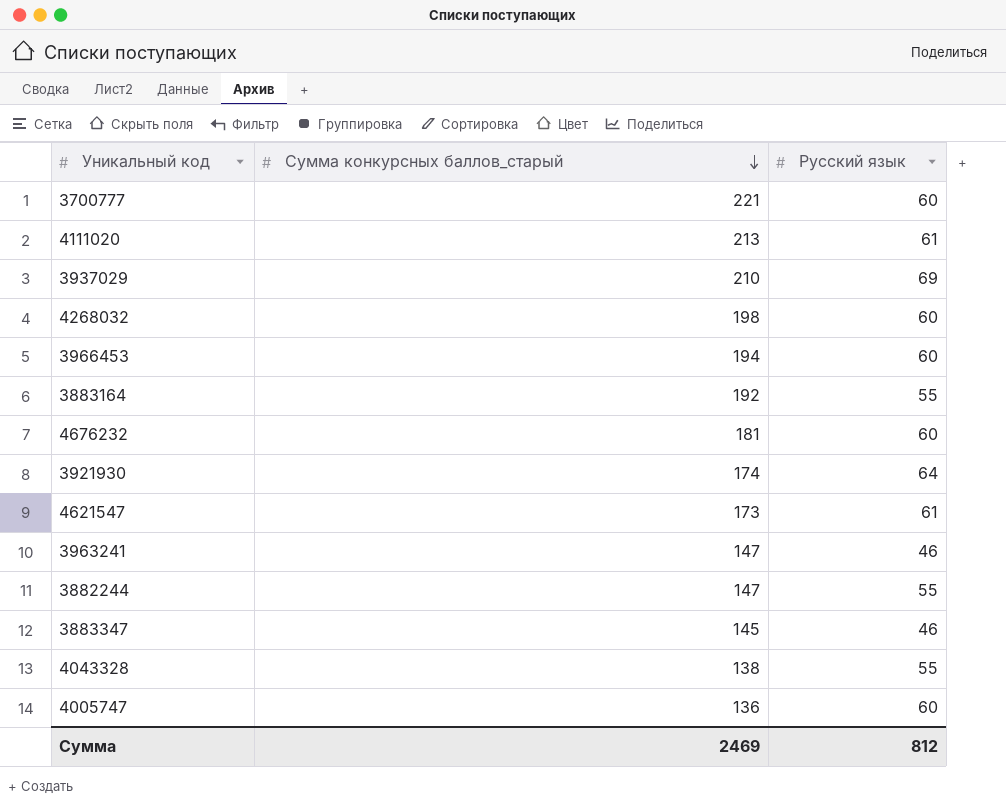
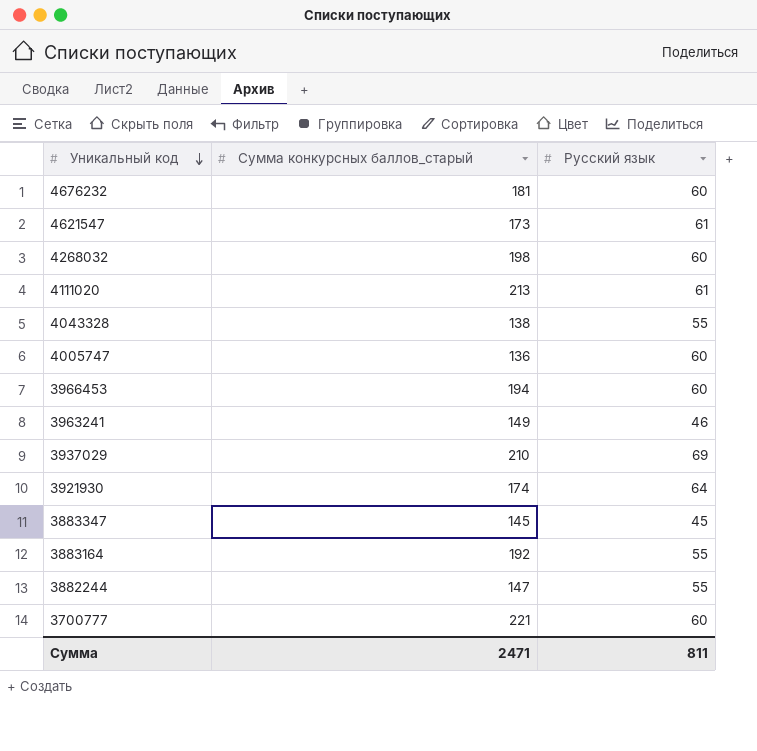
row order: Сумма конкурсных баллов_старый descending -> Уникальный код descending
3963241 | Сумма конкурсных баллов_старый: 147 -> 149
3883347 | Русский язык: 46 -> 45
Сумма | Сумма конкурсных баллов_старый: 2469 -> 2471
Сумма | Русский язык: 812 -> 811

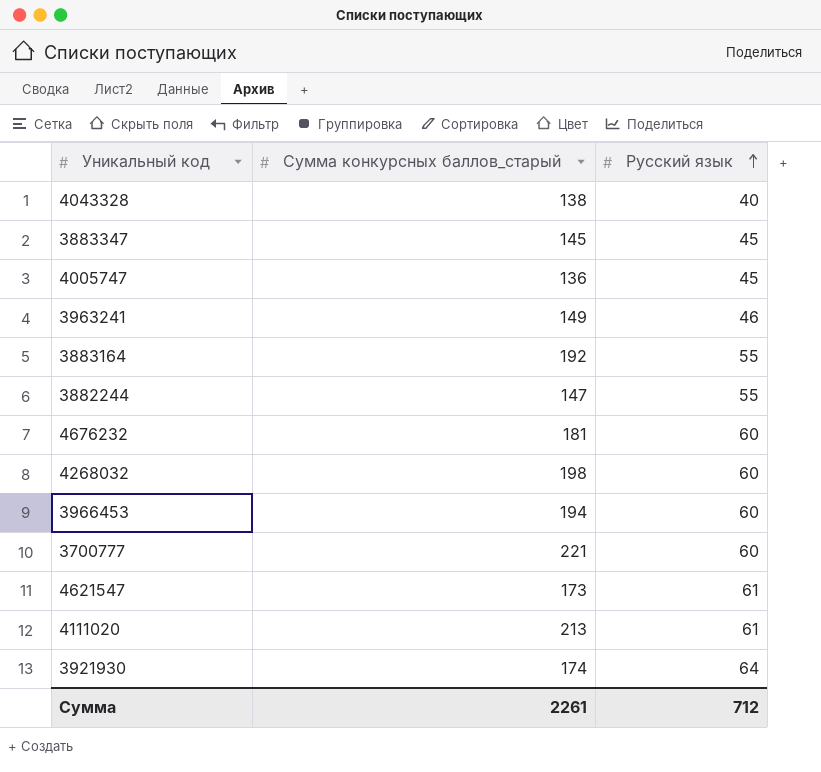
row order: Уникальный код descending -> Русский язык ascending
row 3937029: 210 | 69 -> none
4043328 | Русский язык: 55 -> 40
4005747 | Русский язык: 60 -> 45
Сумма | Сумма конкурсных баллов_старый: 2471 -> 2261
Сумма | Русский язык: 811 -> 712

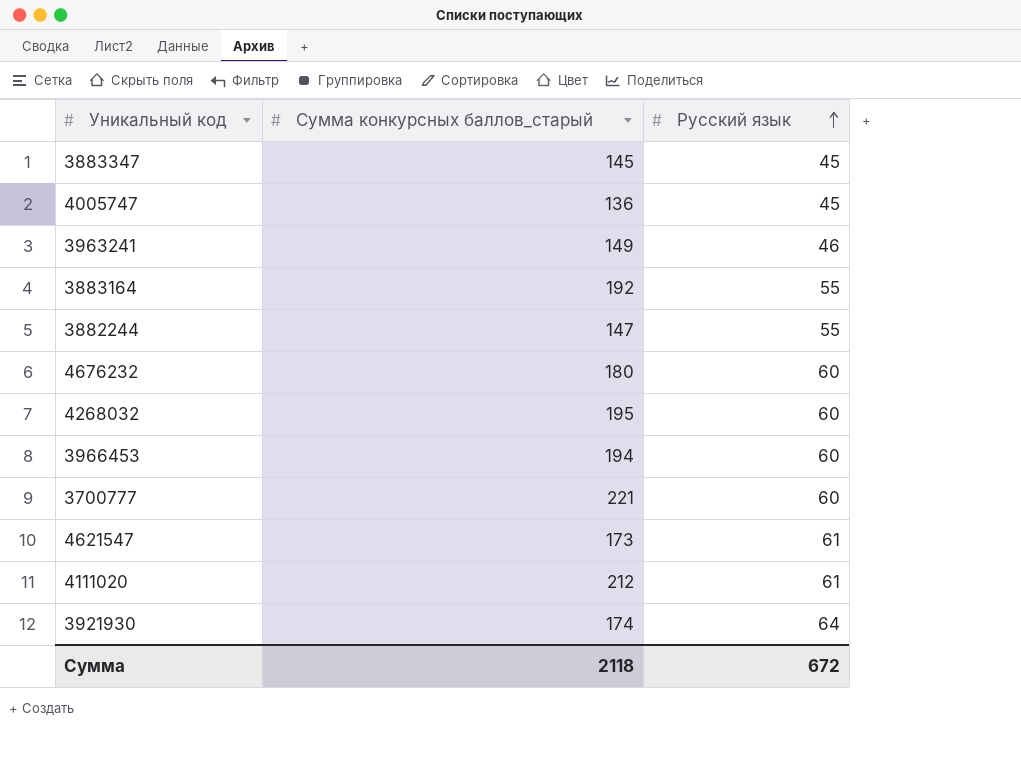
row 4043328: 138 | 40 -> none
4676232 | Сумма конкурсных баллов_старый: 181 -> 180
4268032 | Сумма конкурсных баллов_старый: 198 -> 195
4111020 | Сумма конкурсных баллов_старый: 213 -> 212
Сумма | Сумма конкурсных баллов_старый: 2261 -> 2118
Сумма | Русский язык: 712 -> 672

